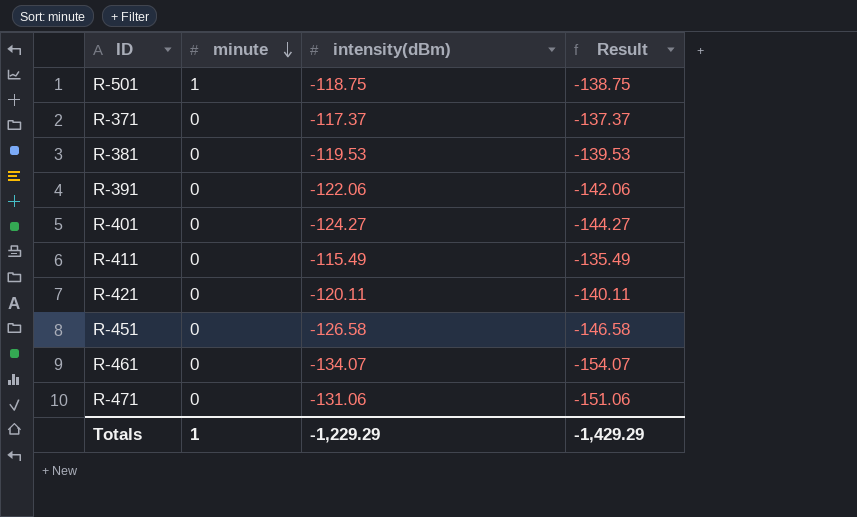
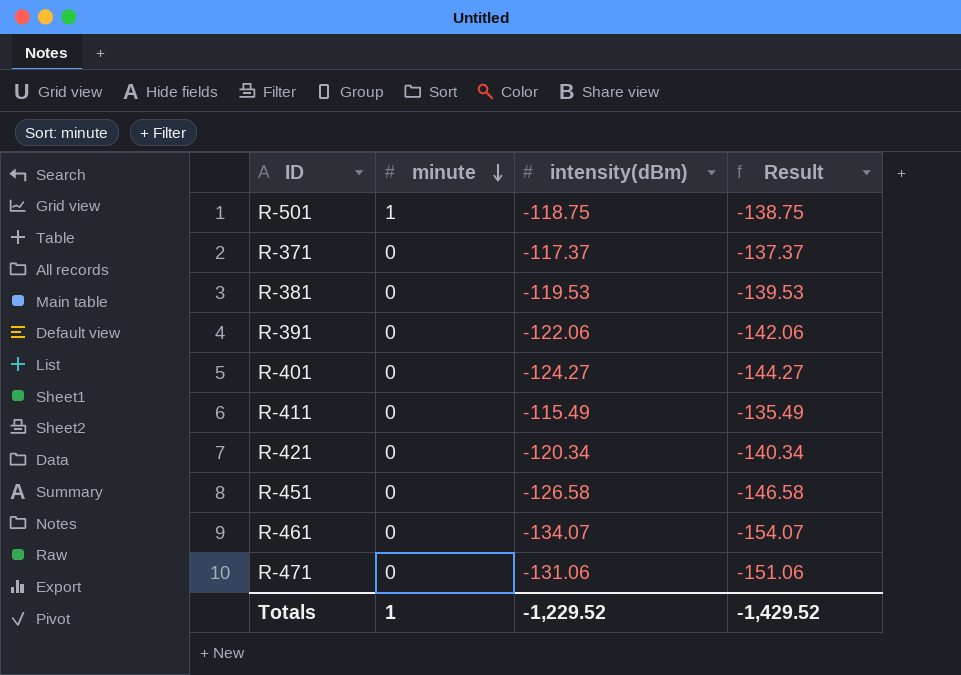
R-421 | intensity(dBm): -120.11 -> -120.34
R-421 | Result: -140.11 -> -140.34
Totals | intensity(dBm): -1,229.29 -> -1,229.52
Totals | Result: -1,429.29 -> -1,429.52

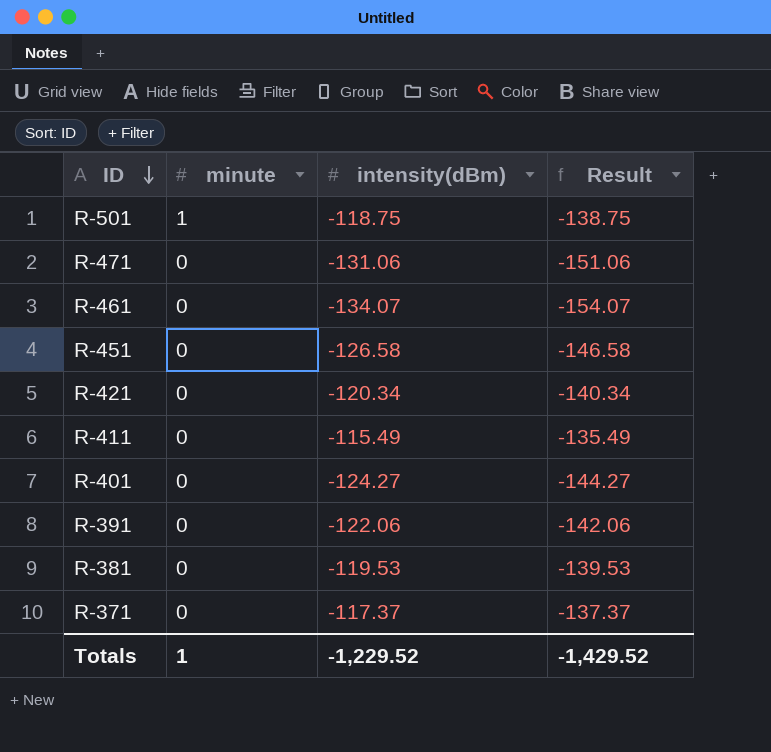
row order: minute descending -> ID descending

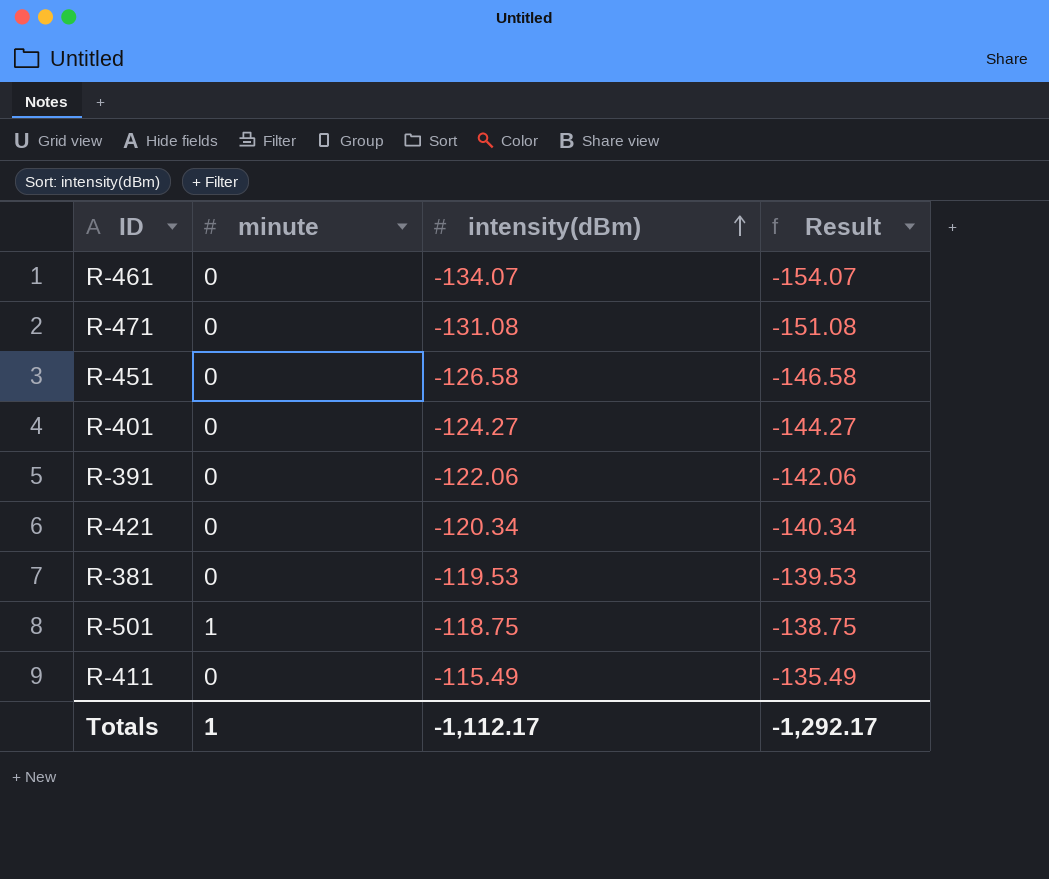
row order: ID descending -> intensity(dBm) ascending
row R-371: 0 | -117.37 | -137.37 -> none
R-471 | intensity(dBm): -131.06 -> -131.08
R-471 | Result: -151.06 -> -151.08
Totals | intensity(dBm): -1,229.52 -> -1,112.17
Totals | Result: -1,429.52 -> -1,292.17

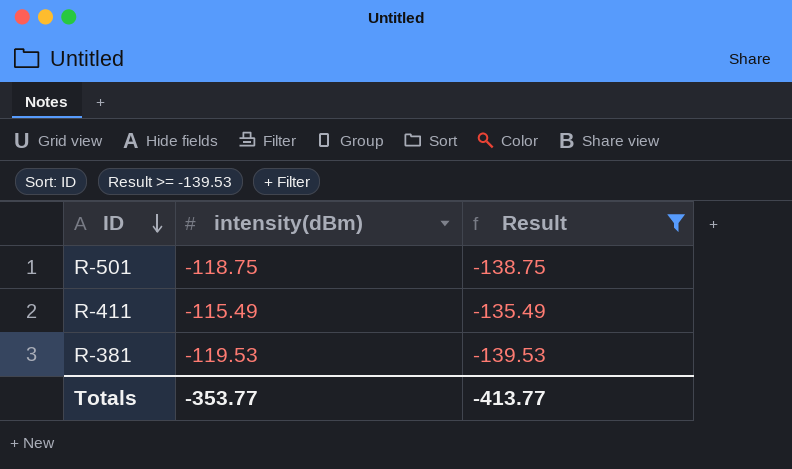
filter: none -> Result >= -139.53
row order: intensity(dBm) ascending -> ID descending
column minute | position: 2 -> none
Totals | intensity(dBm): -1,112.17 -> -353.77
Totals | Result: -1,292.17 -> -413.77

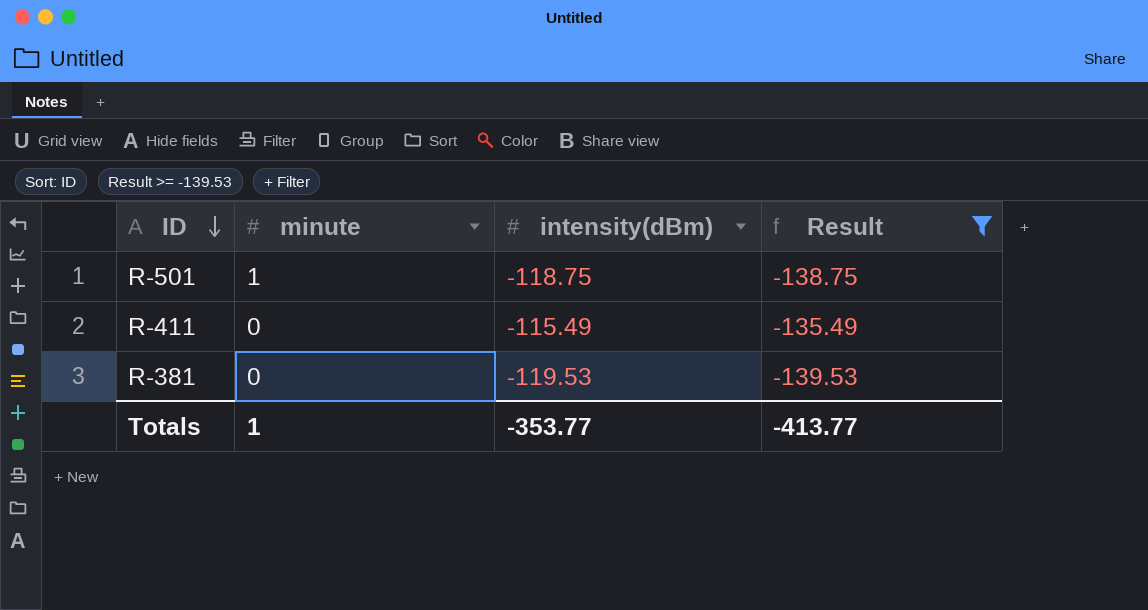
column minute | position: none -> 2

